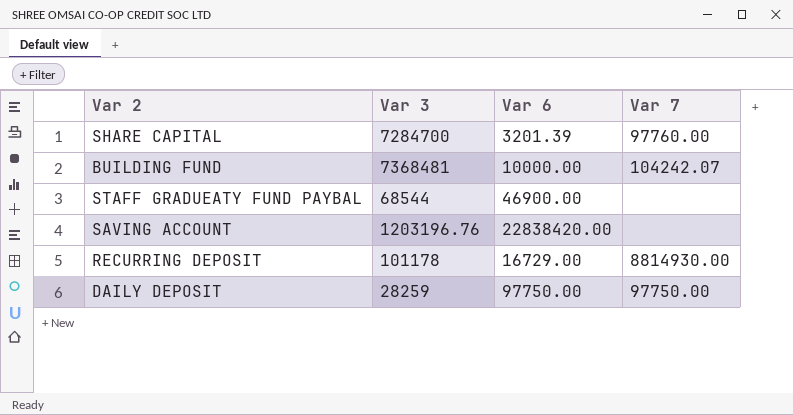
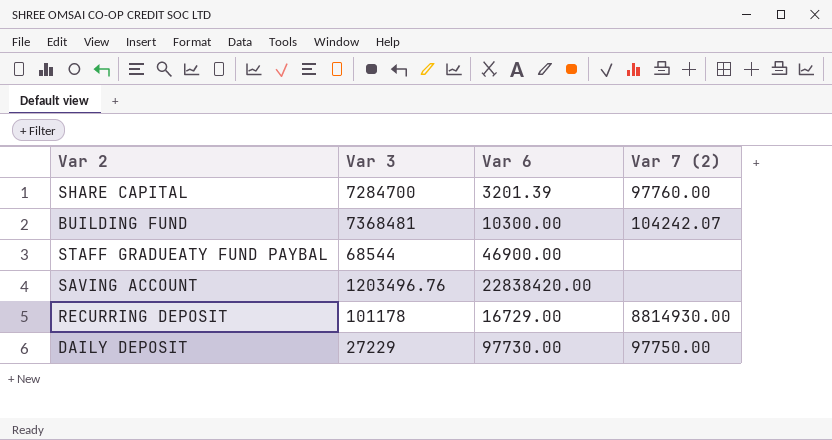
column name: Var 7 -> Var 7 (2)
BUILDING FUND | Var 6: 10000.00 -> 10300.00
SAVING ACCOUNT | Var 3: 1203196.76 -> 1203496.76
DAILY DEPOSIT | Var 3: 28259 -> 27229
DAILY DEPOSIT | Var 6: 97750.00 -> 97730.00

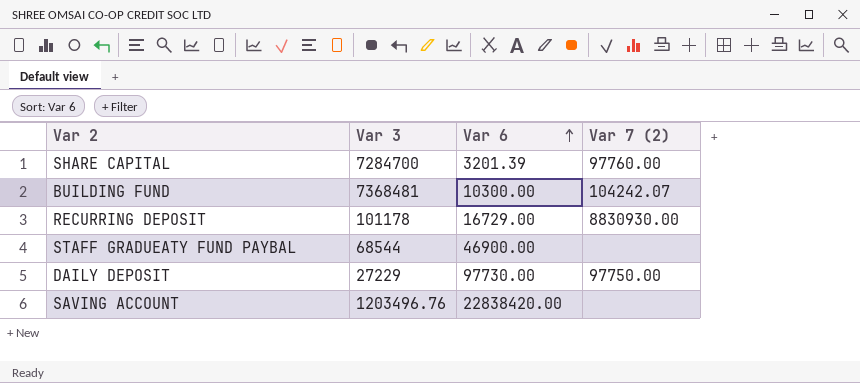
row order: none -> Var 6 ascending
RECURRING DEPOSIT | Var 7 (2): 8814930.00 -> 8830930.00

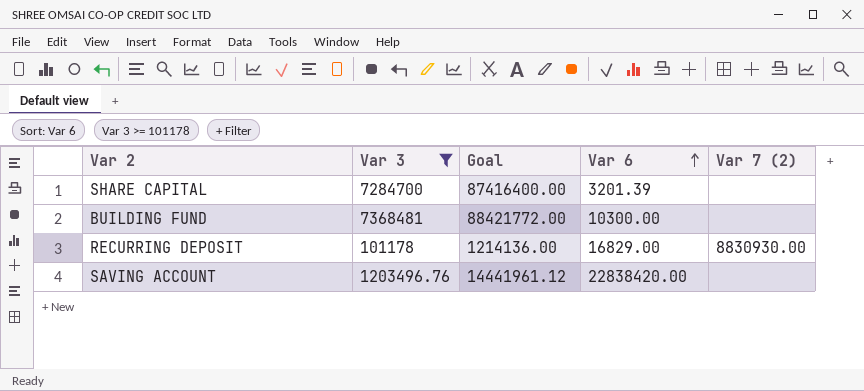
filter: none -> Var 3 >= 101178
column Goal | formula: none -> [Var 3] * 12
SHARE CAPITAL | Var 7 (2): 97760.00 -> none
BUILDING FUND | Var 7 (2): 104242.07 -> none
RECURRING DEPOSIT | Var 6: 16729.00 -> 16829.00

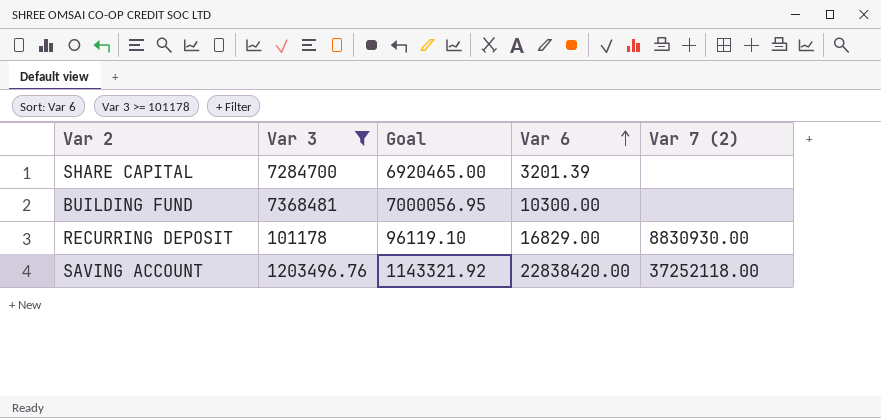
column Goal | formula: [Var 3] * 12 -> [Var 3] * 0.95
SAVING ACCOUNT | Var 7 (2): none -> 37252118.00

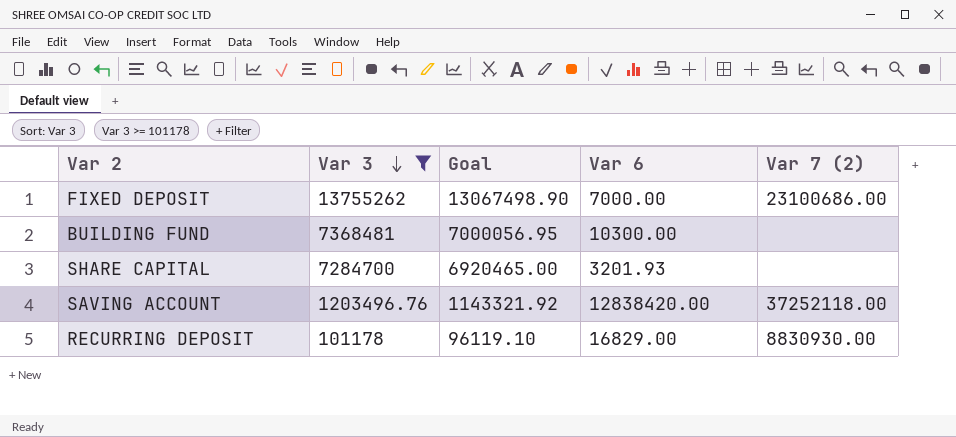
row order: Var 6 ascending -> Var 3 descending
row FIXED DEPOSIT: none -> 13755262 | 13067498.90 | 7000.00 | 23100686.00
SHARE CAPITAL | Var 6: 3201.39 -> 3201.93
SAVING ACCOUNT | Var 6: 22838420.00 -> 12838420.00

